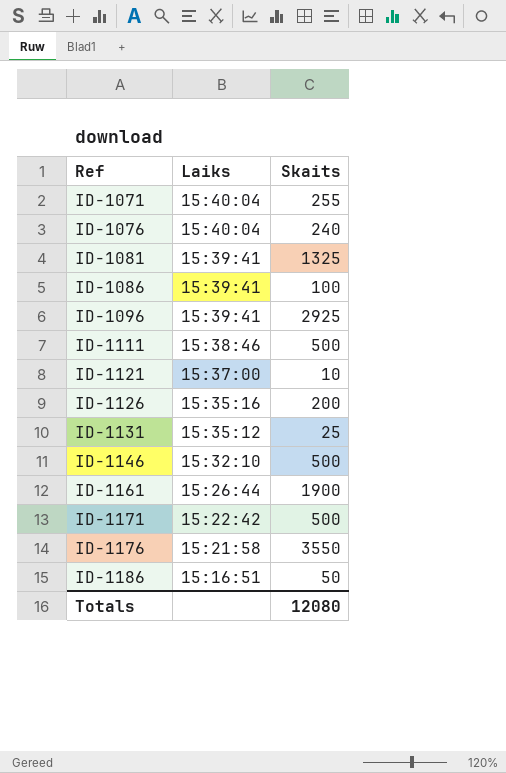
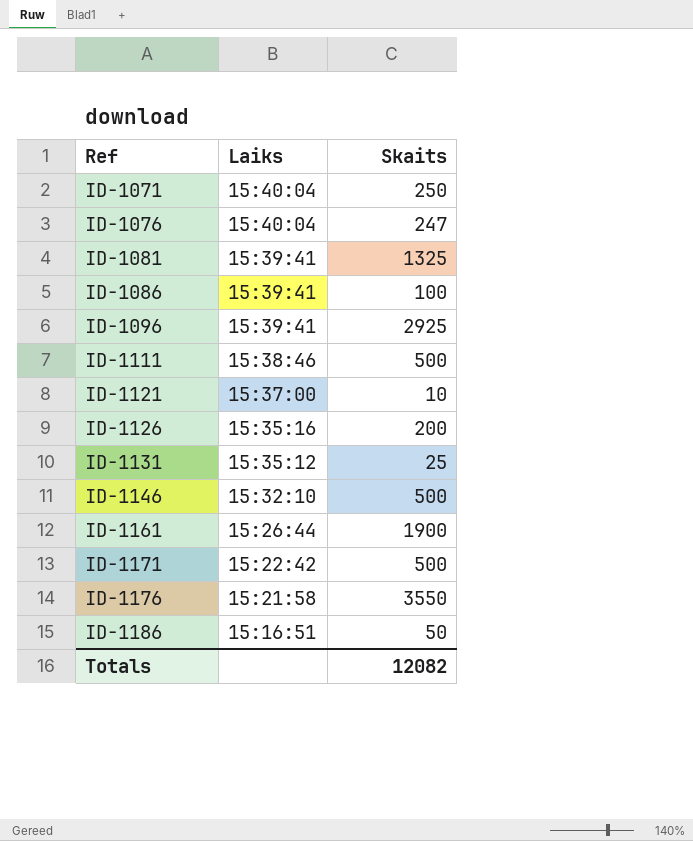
ID-1071 | Skaits: 255 -> 250
ID-1076 | Skaits: 240 -> 247
Totals | Skaits: 12080 -> 12082

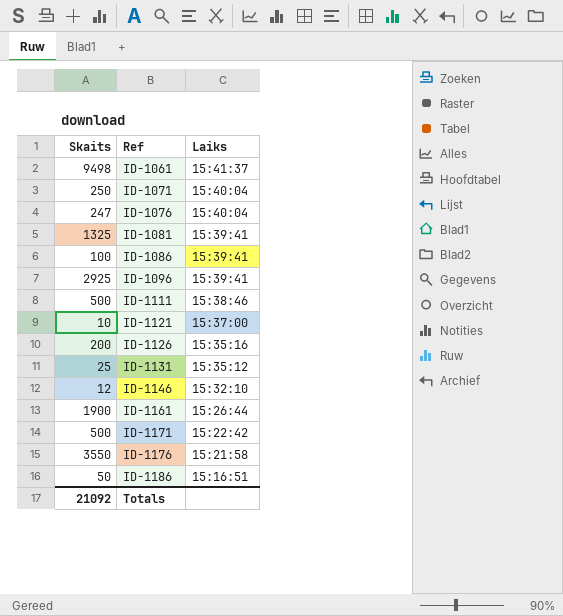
column Skaits | position: 3 -> 1
row ID-1061: none -> 9498 | 15:41:37
ID-1146 | Skaits: 500 -> 12
Totals | Skaits: 12082 -> 21092

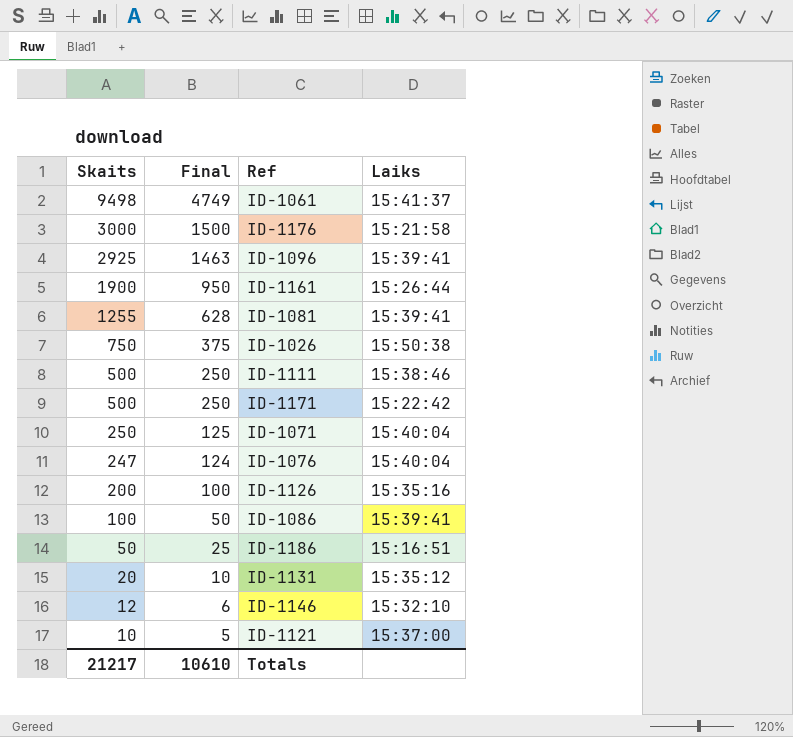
row order: Ref ascending -> Skaits descending
column Final | formula: none -> [Skaits] * 0.5
ID-1176 | Skaits: 3550 -> 3000
ID-1081 | Skaits: 1325 -> 1255
row ID-1026: none -> 750 | 375 | 15:50:38
ID-1131 | Skaits: 25 -> 20
Totals | Skaits: 21092 -> 21217

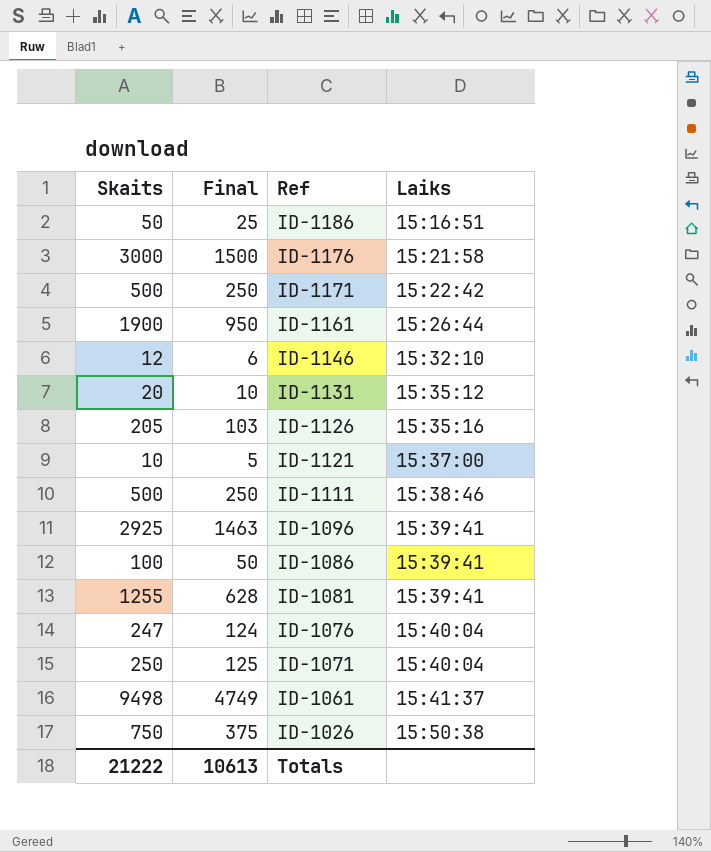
row order: Skaits descending -> Ref descending
ID-1126 | Skaits: 200 -> 205
ID-1126 | Final: 100 -> 103
Totals | Skaits: 21217 -> 21222
Totals | Final: 10610 -> 10613

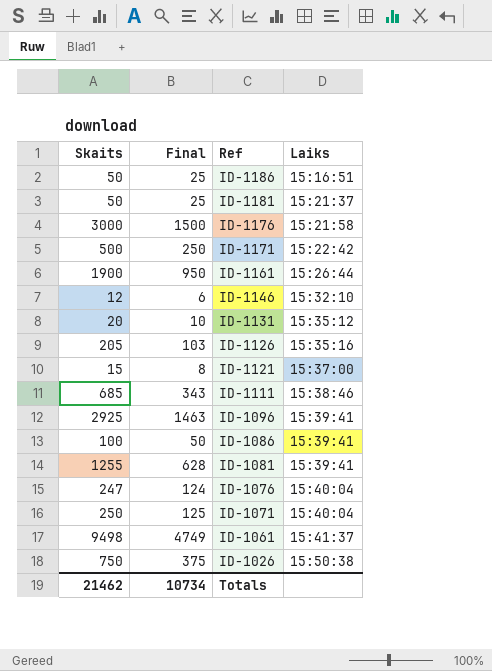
row ID-1181: none -> 50 | 25 | 15:21:37
ID-1121 | Skaits: 10 -> 15
ID-1121 | Final: 5 -> 8
ID-1111 | Skaits: 500 -> 685
ID-1111 | Final: 250 -> 343
Totals | Skaits: 21222 -> 21462
Totals | Final: 10613 -> 10734

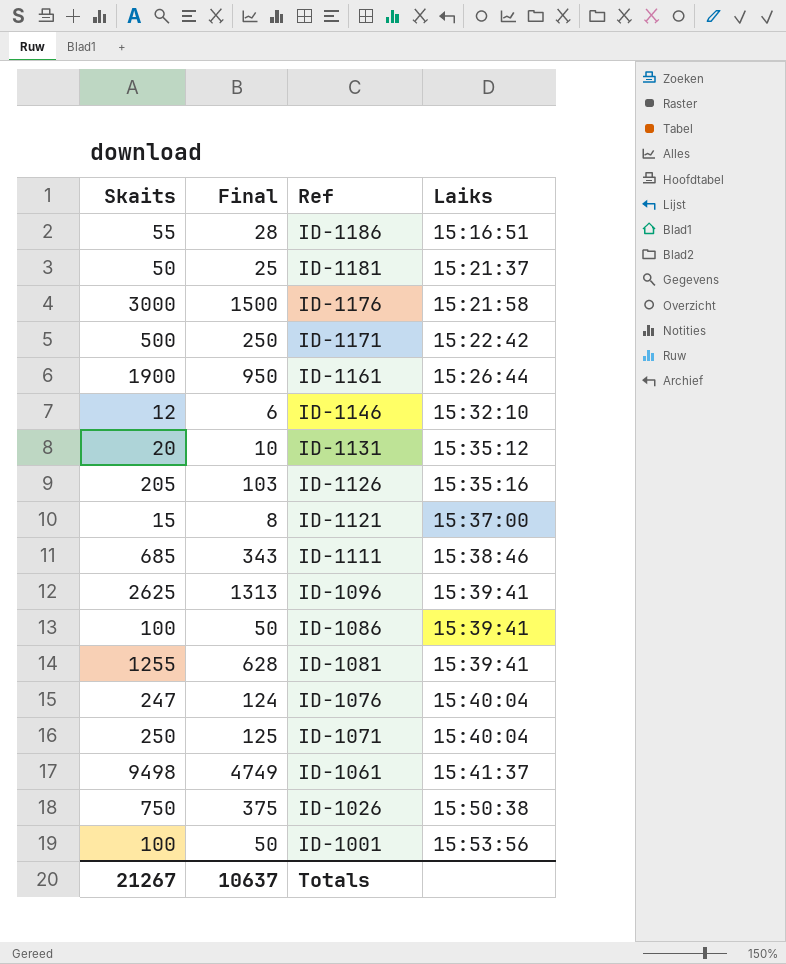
ID-1186 | Skaits: 50 -> 55
ID-1186 | Final: 25 -> 28
ID-1096 | Skaits: 2925 -> 2625
ID-1096 | Final: 1463 -> 1313
row ID-1001: none -> 100 | 50 | 15:53:56
Totals | Skaits: 21462 -> 21267
Totals | Final: 10734 -> 10637

